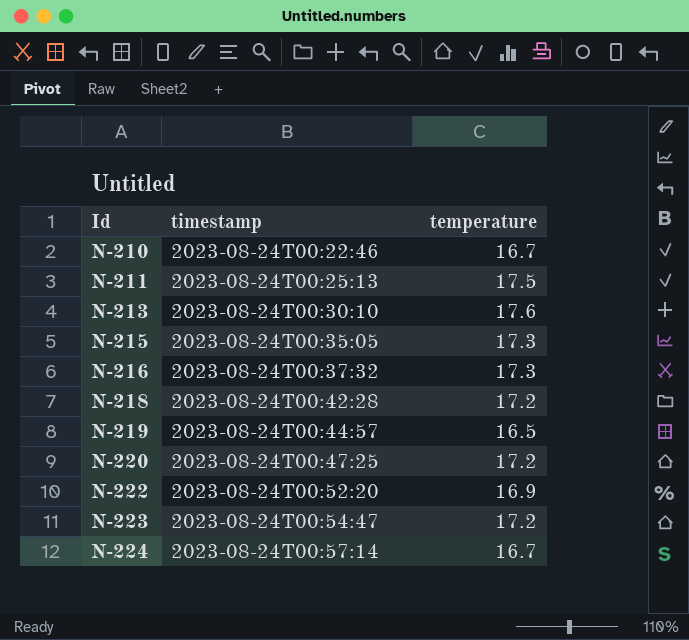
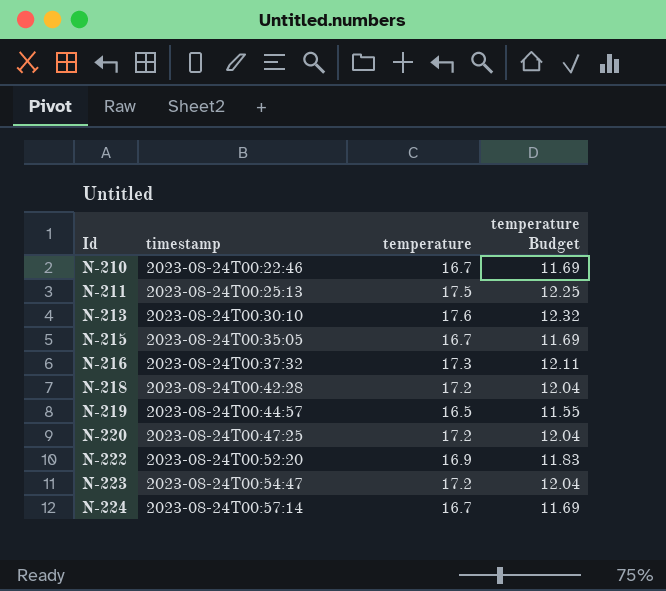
column temperature Budget | formula: none -> [temperature] * 0.7
N-215 | temperature: 17.3 -> 16.7

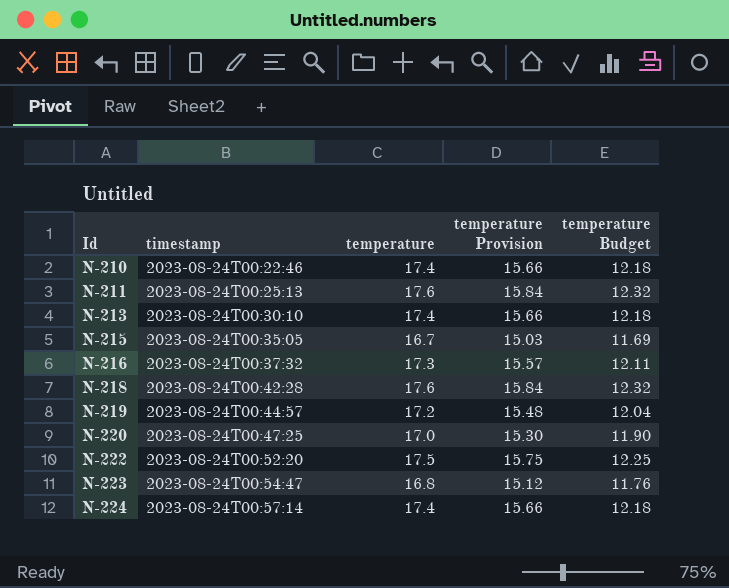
column temperature Provision | formula: none -> [temperature] * 0.9
N-210 | temperature: 16.7 -> 17.4
N-210 | temperature Budget: 11.69 -> 12.18
N-211 | temperature: 17.5 -> 17.6
N-211 | temperature Budget: 12.25 -> 12.32
N-213 | temperature: 17.6 -> 17.4
N-213 | temperature Budget: 12.32 -> 12.18
N-218 | temperature: 17.2 -> 17.6
N-218 | temperature Budget: 12.04 -> 12.32
N-219 | temperature: 16.5 -> 17.2
N-219 | temperature Budget: 11.55 -> 12.04
N-220 | temperature: 17.2 -> 17.0
N-220 | temperature Budget: 12.04 -> 11.90
N-222 | temperature: 16.9 -> 17.5
N-222 | temperature Budget: 11.83 -> 12.25
N-223 | temperature: 17.2 -> 16.8
N-223 | temperature Budget: 12.04 -> 11.76
N-224 | temperature: 16.7 -> 17.4
N-224 | temperature Budget: 11.69 -> 12.18

